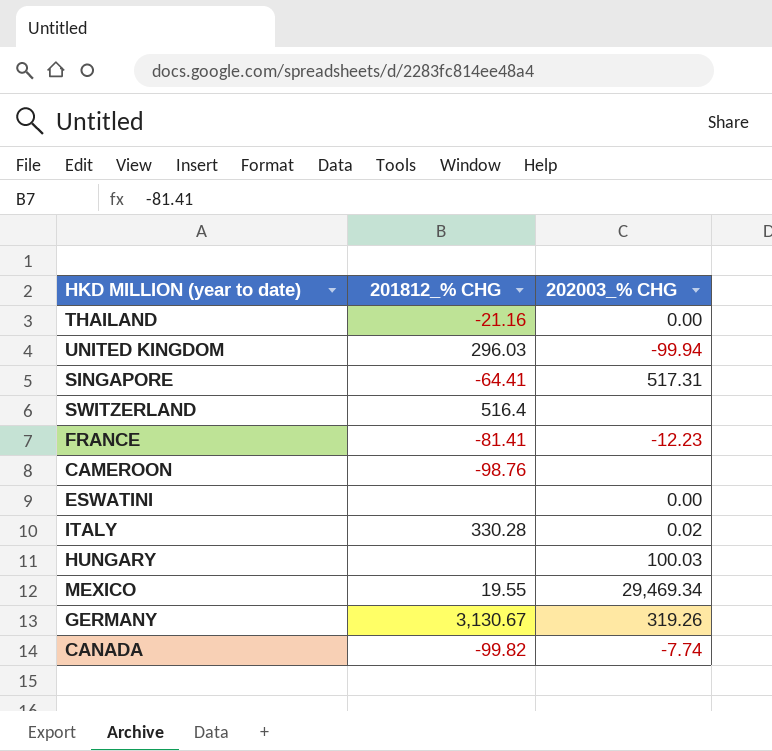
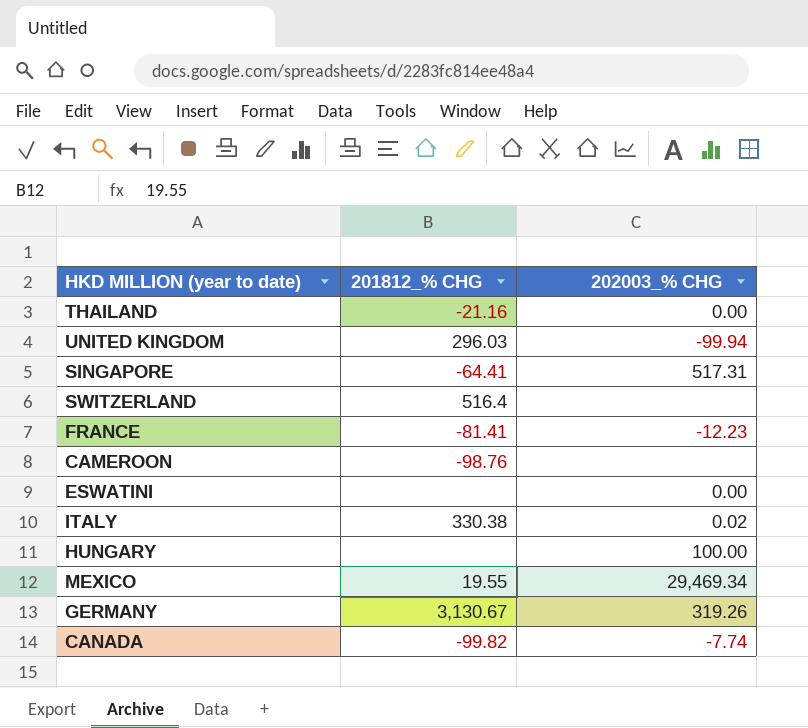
ITALY | 201812_% CHG: 330.28 -> 330.38
HUNGARY | 202003_% CHG: 100.03 -> 100.00

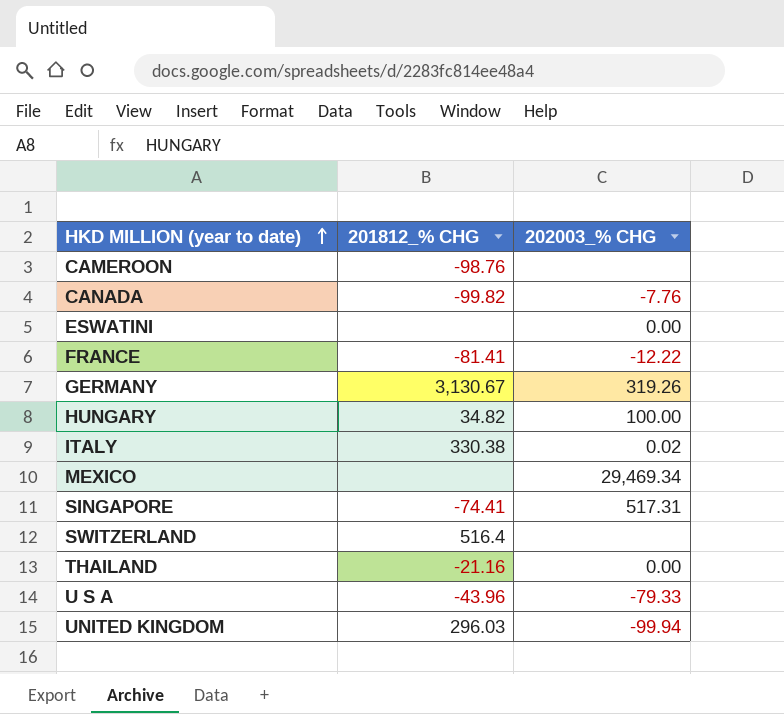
row order: none -> HKD MILLION (year to date) ascending
CANADA | 202003_% CHG: -7.74 -> -7.76
FRANCE | 202003_% CHG: -12.23 -> -12.22
HUNGARY | 201812_% CHG: none -> 34.82
MEXICO | 201812_% CHG: 19.55 -> none
SINGAPORE | 201812_% CHG: -64.41 -> -74.41
row U S A: none -> -43.96 | -79.33

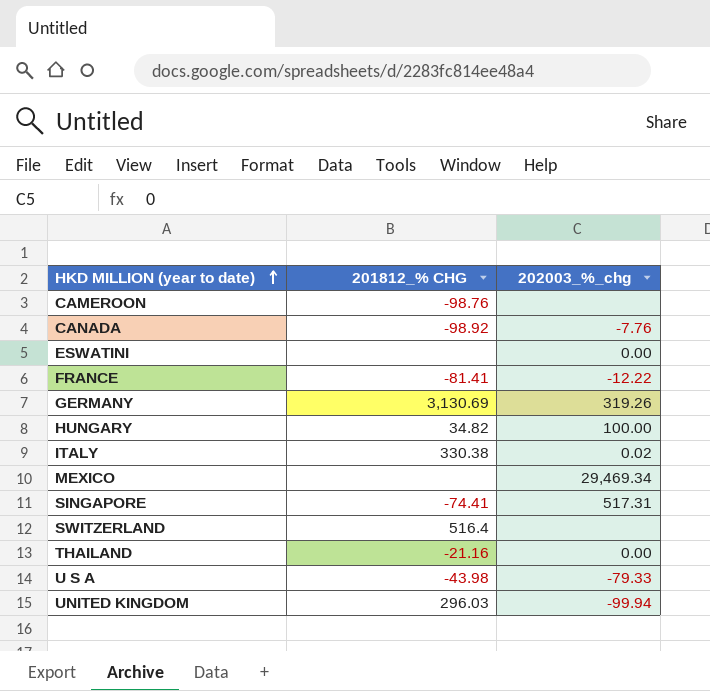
column name: 202003_% CHG -> 202003_%_chg
CANADA | 201812_% CHG: -99.82 -> -98.92
GERMANY | 201812_% CHG: 3,130.67 -> 3,130.69
U S A | 201812_% CHG: -43.96 -> -43.98

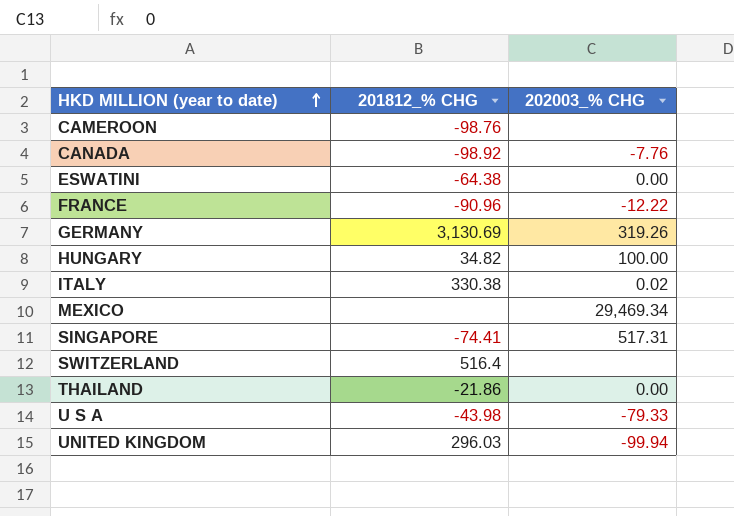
column name: 202003_%_chg -> 202003_% CHG
ESWATINI | 201812_% CHG: none -> -64.38
FRANCE | 201812_% CHG: -81.41 -> -90.96
THAILAND | 201812_% CHG: -21.16 -> -21.86

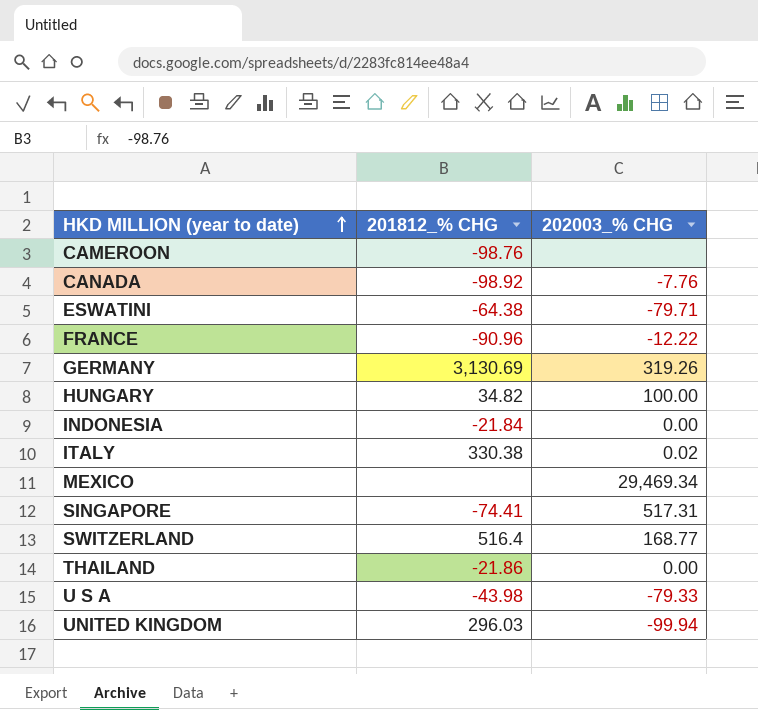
ESWATINI | 202003_% CHG: 0.00 -> -79.71
row INDONESIA: none -> -21.84 | 0.00
SWITZERLAND | 202003_% CHG: none -> 168.77

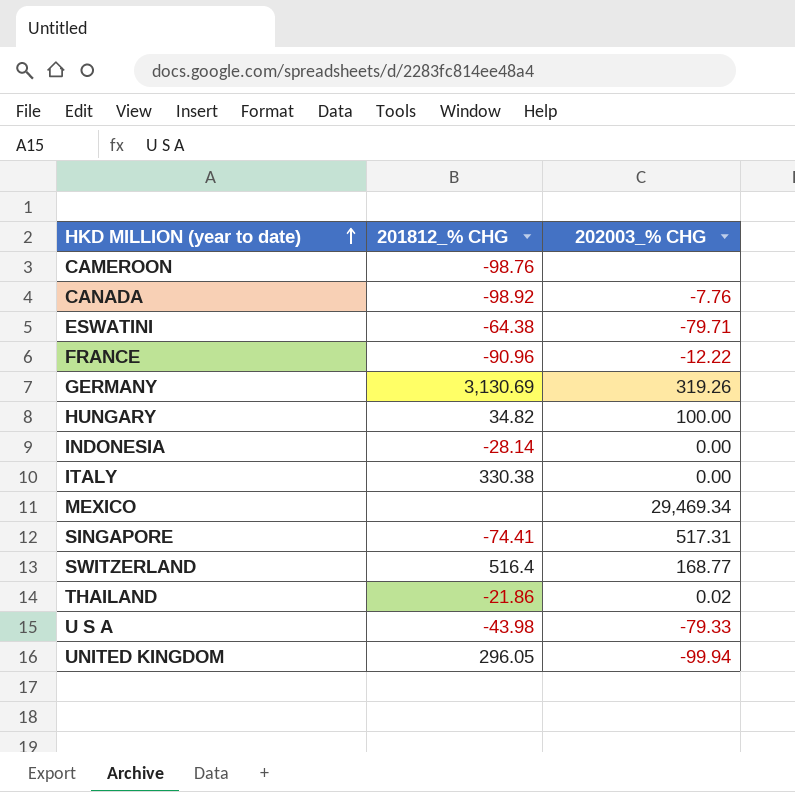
INDONESIA | 201812_% CHG: -21.84 -> -28.14
ITALY | 202003_% CHG: 0.02 -> 0.00
THAILAND | 202003_% CHG: 0.00 -> 0.02
UNITED KINGDOM | 201812_% CHG: 296.03 -> 296.05

